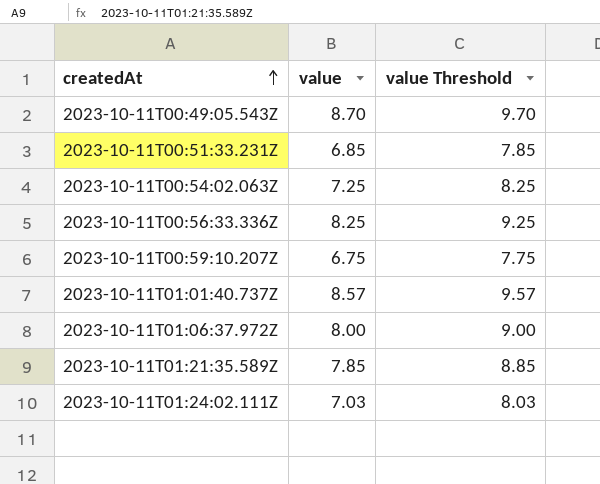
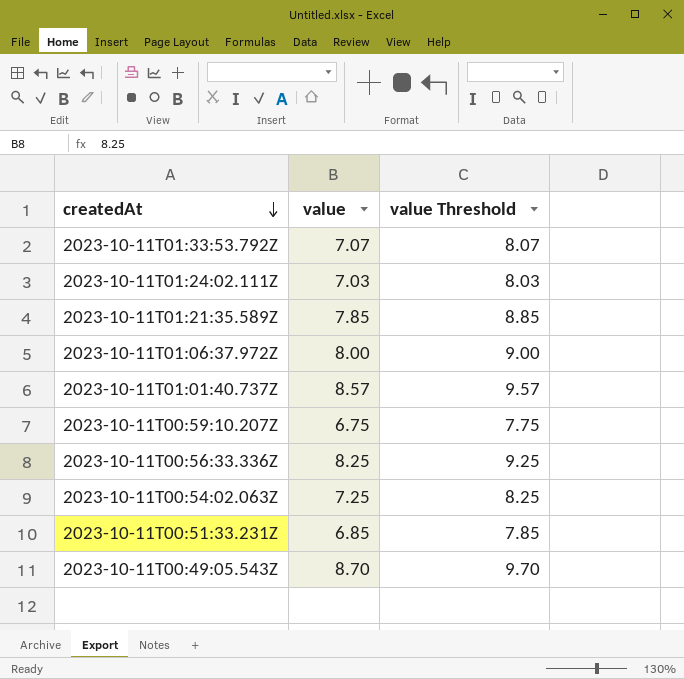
row order: createdAt ascending -> createdAt descending
row 2023-10-11T01:33:53.792Z: none -> 7.07 | 8.07

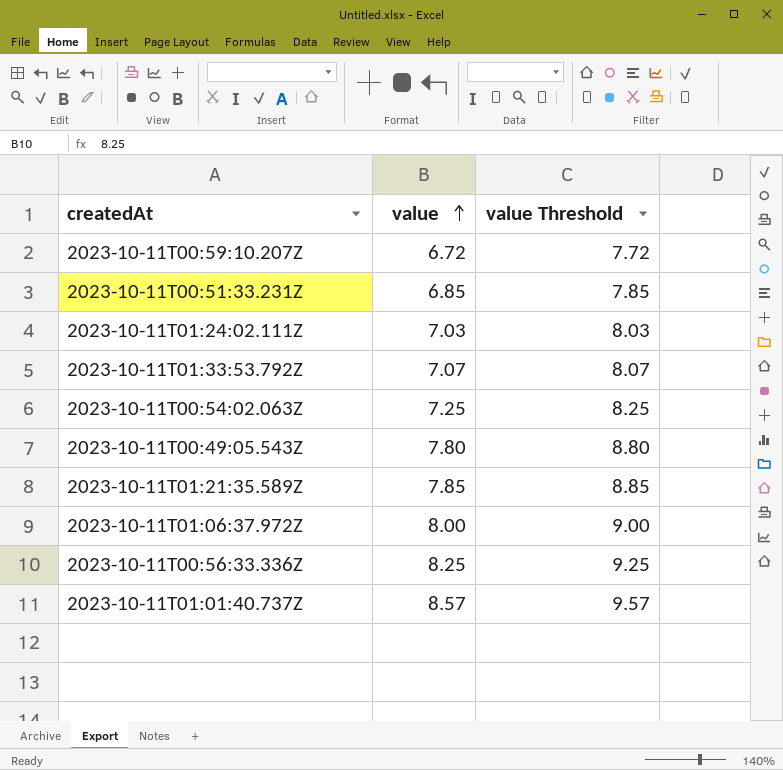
row order: createdAt descending -> value ascending
2023-10-11T00:59:10.207Z | value: 6.75 -> 6.72
2023-10-11T00:59:10.207Z | value Threshold: 7.75 -> 7.72
2023-10-11T00:49:05.543Z | value: 8.70 -> 7.80
2023-10-11T00:49:05.543Z | value Threshold: 9.70 -> 8.80

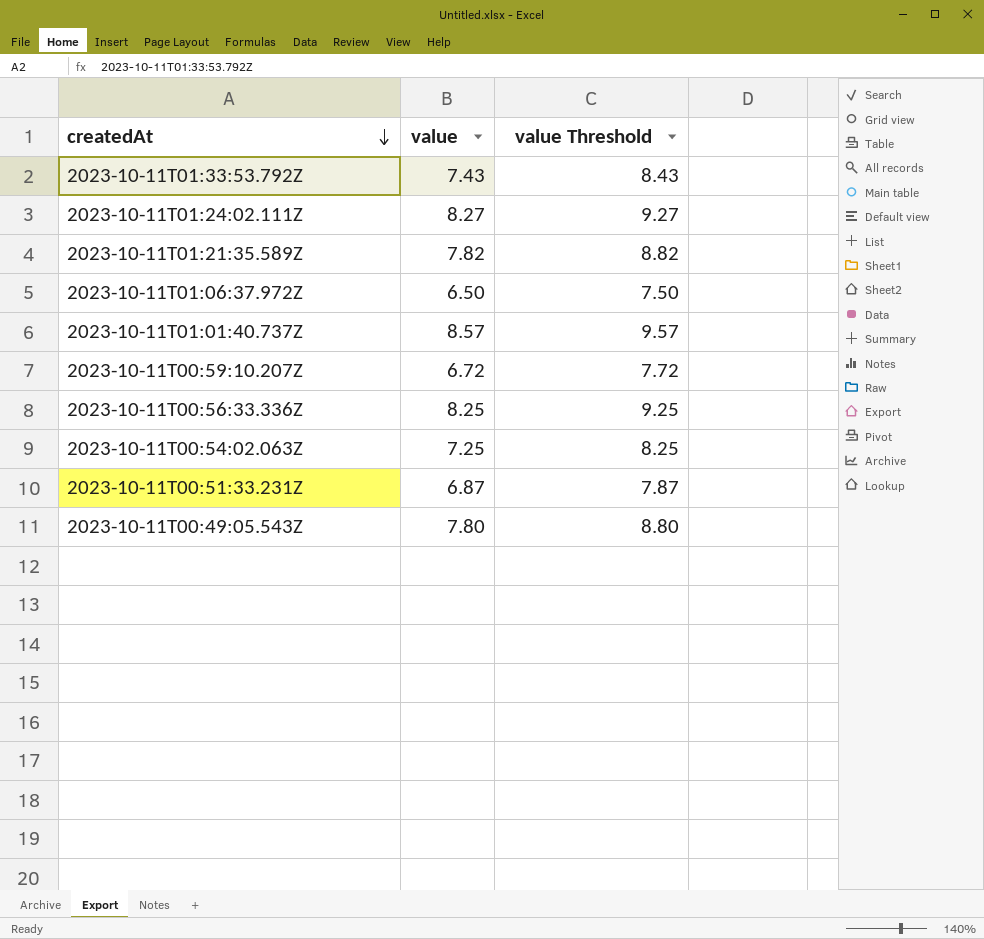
row order: value ascending -> createdAt descending
2023-10-11T01:33:53.792Z | value: 7.07 -> 7.43
2023-10-11T01:33:53.792Z | value Threshold: 8.07 -> 8.43
2023-10-11T01:24:02.111Z | value: 7.03 -> 8.27
2023-10-11T01:24:02.111Z | value Threshold: 8.03 -> 9.27
2023-10-11T01:21:35.589Z | value: 7.85 -> 7.82
2023-10-11T01:21:35.589Z | value Threshold: 8.85 -> 8.82
2023-10-11T01:06:37.972Z | value: 8.00 -> 6.50
2023-10-11T01:06:37.972Z | value Threshold: 9.00 -> 7.50
2023-10-11T00:51:33.231Z | value: 6.85 -> 6.87
2023-10-11T00:51:33.231Z | value Threshold: 7.85 -> 7.87

